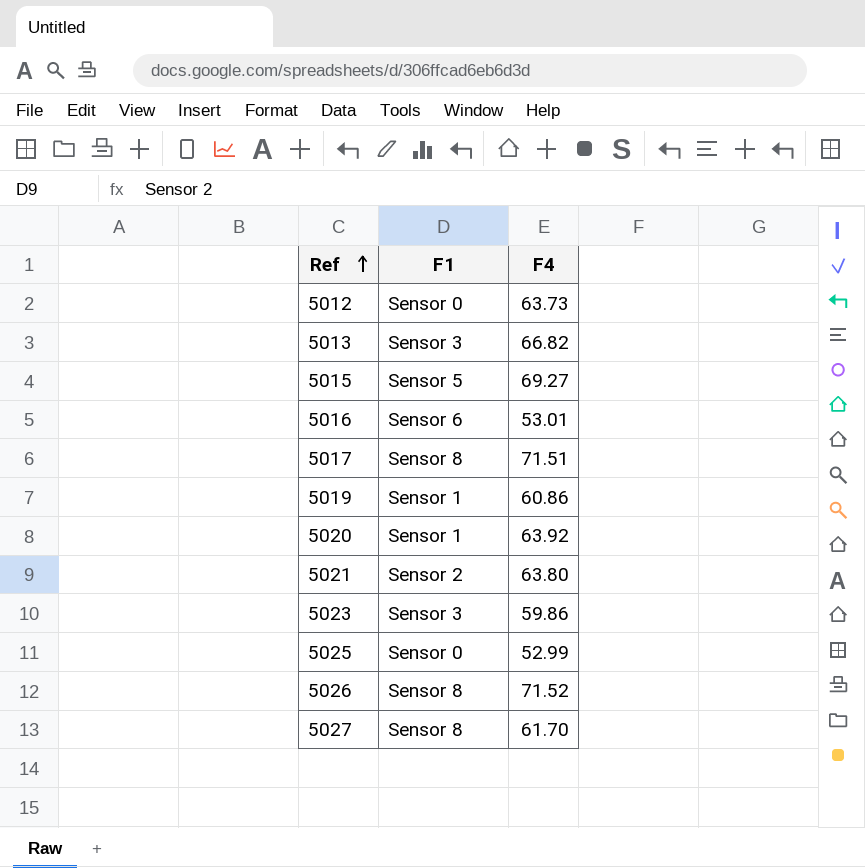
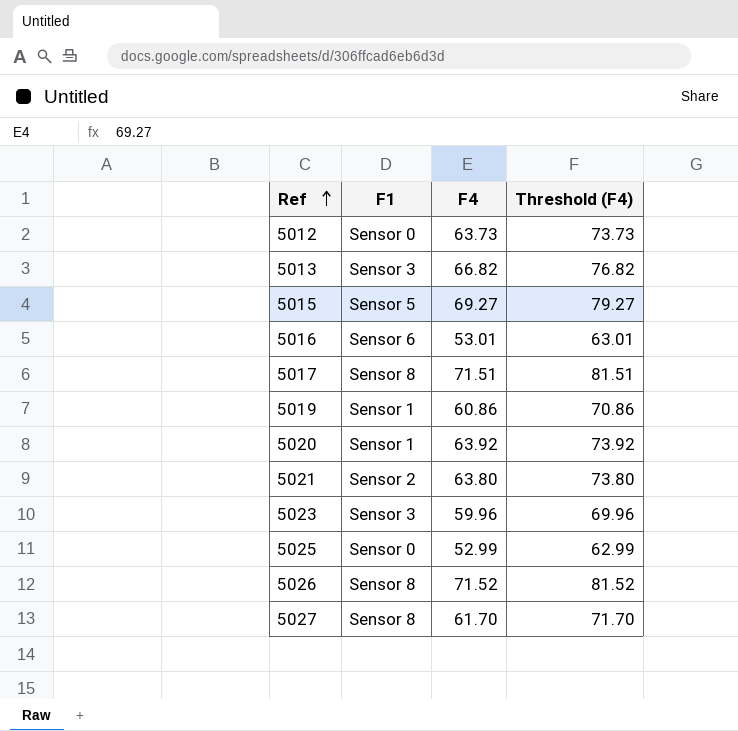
column Threshold (F4) | formula: none -> [F4] + 10
5023 | F4: 59.86 -> 59.96

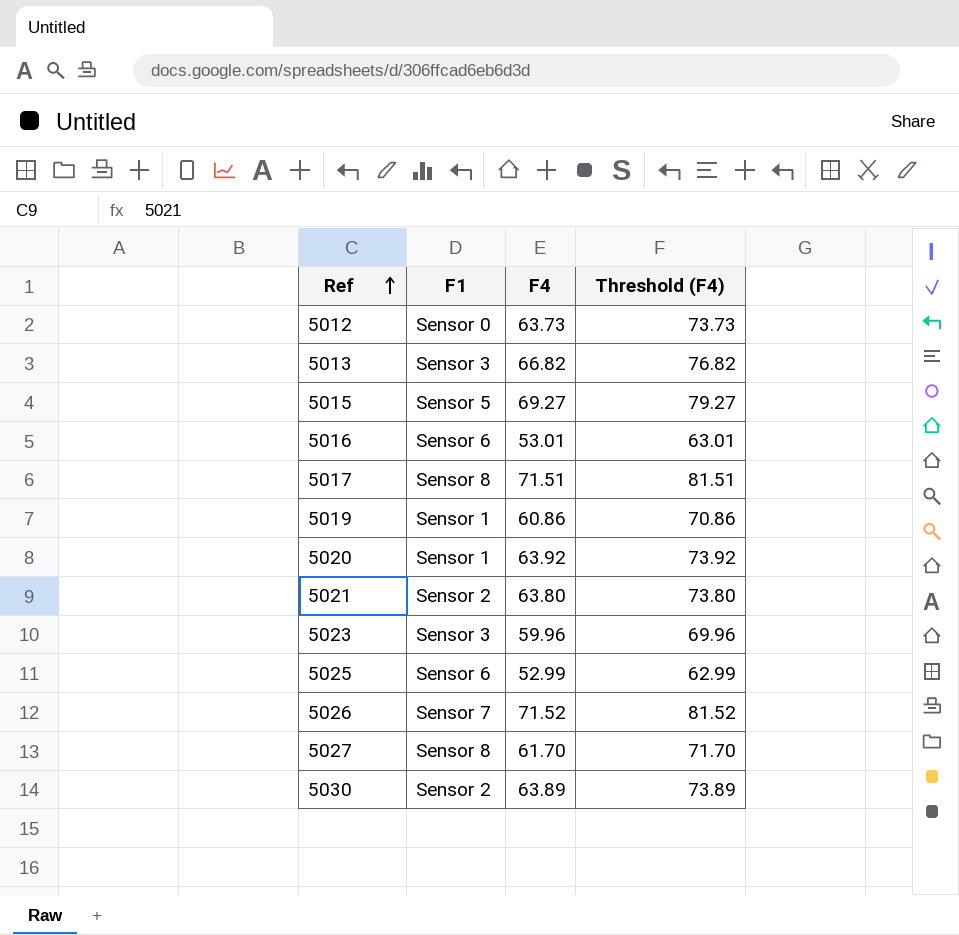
5025 | F1: Sensor 0 -> Sensor 6
5026 | F1: Sensor 8 -> Sensor 7
row 5030: none -> Sensor 2 | 63.89 | 73.89

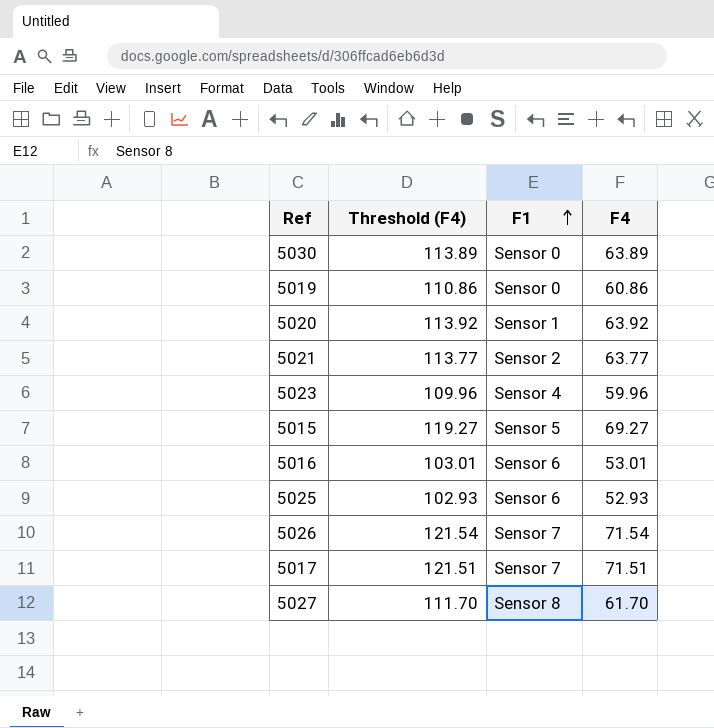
row order: Ref ascending -> F1 ascending
column Threshold (F4) | formula: [F4] + 10 -> [F4] + 50
column Threshold (F4) | position: 4 -> 2
row 5012: Sensor 0 | 63.73 | 73.73 -> none
row 5013: Sensor 3 | 66.82 | 76.82 -> none
5030 | F1: Sensor 2 -> Sensor 0
5019 | F1: Sensor 1 -> Sensor 0
5021 | F4: 63.80 -> 63.77
5023 | F1: Sensor 3 -> Sensor 4
5025 | F4: 52.99 -> 52.93
5026 | F4: 71.52 -> 71.54
5017 | F1: Sensor 8 -> Sensor 7

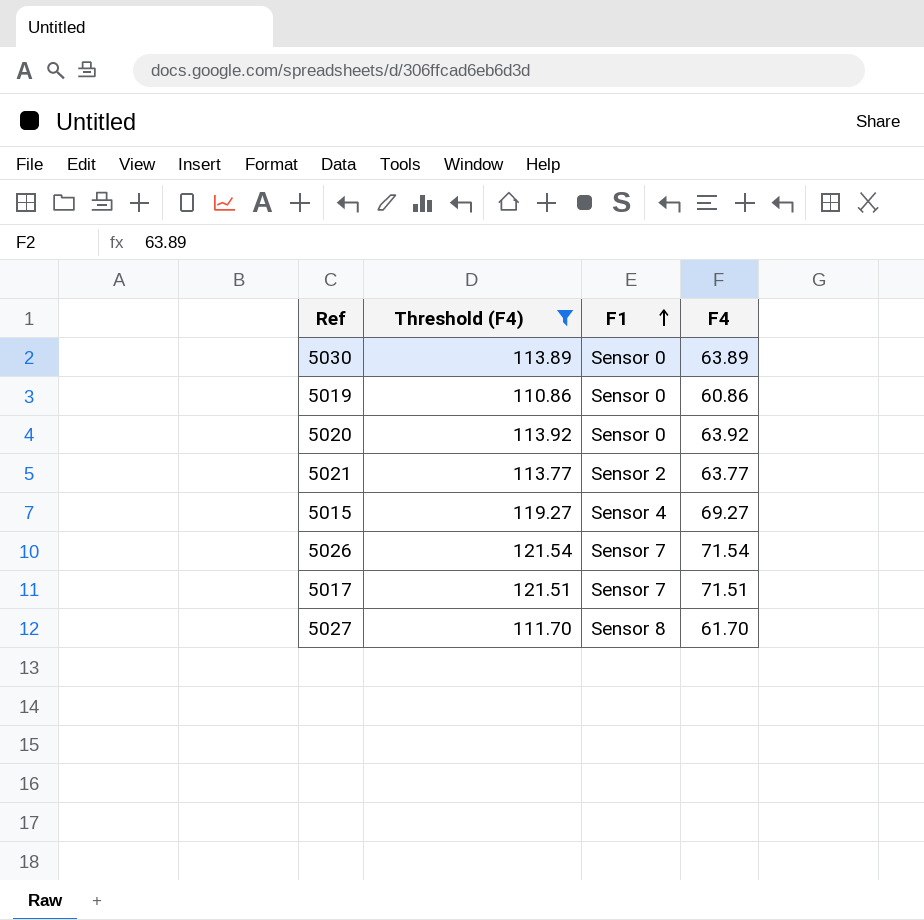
filter: none -> Threshold (F4) >= 110.86
5020 | F1: Sensor 1 -> Sensor 0
5015 | F1: Sensor 5 -> Sensor 4

